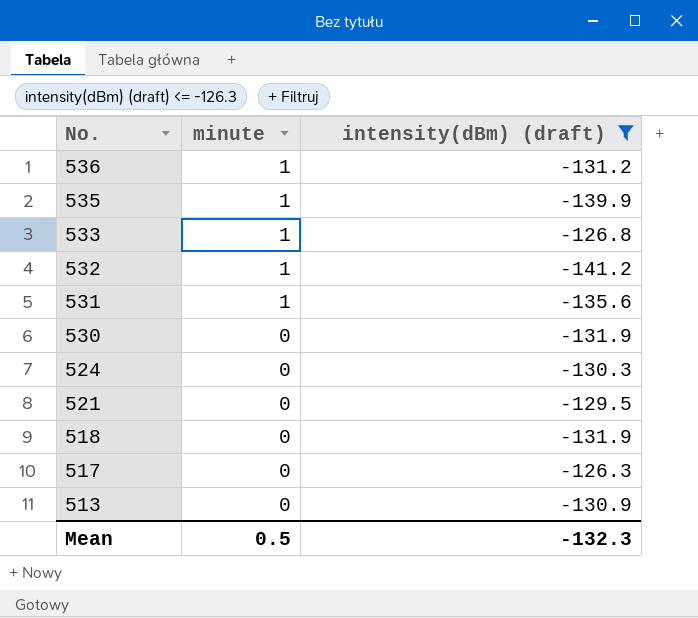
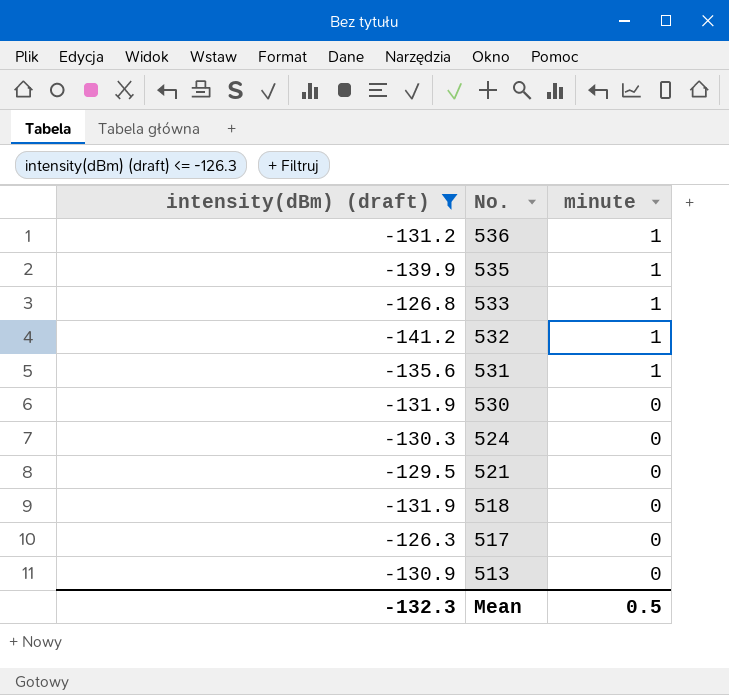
column intensity(dBm) (draft) | position: 3 -> 1

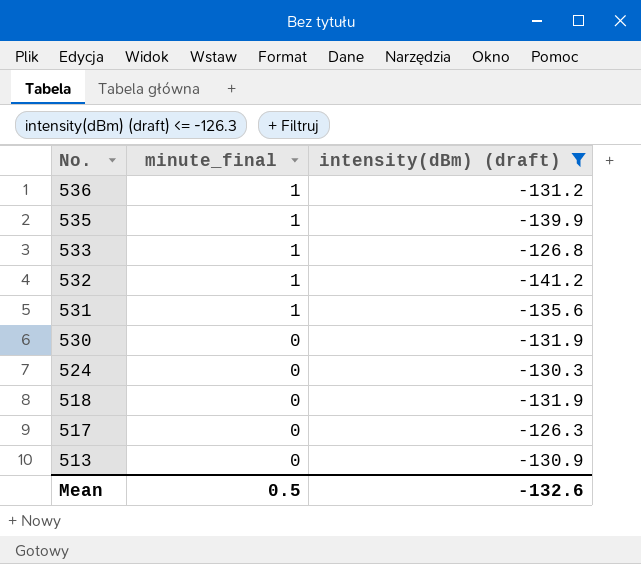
column name: minute -> minute_final
column intensity(dBm) (draft) | position: 1 -> 3
row 521: -129.5 | 0 -> none
Mean | intensity(dBm) (draft): -132.3 -> -132.6

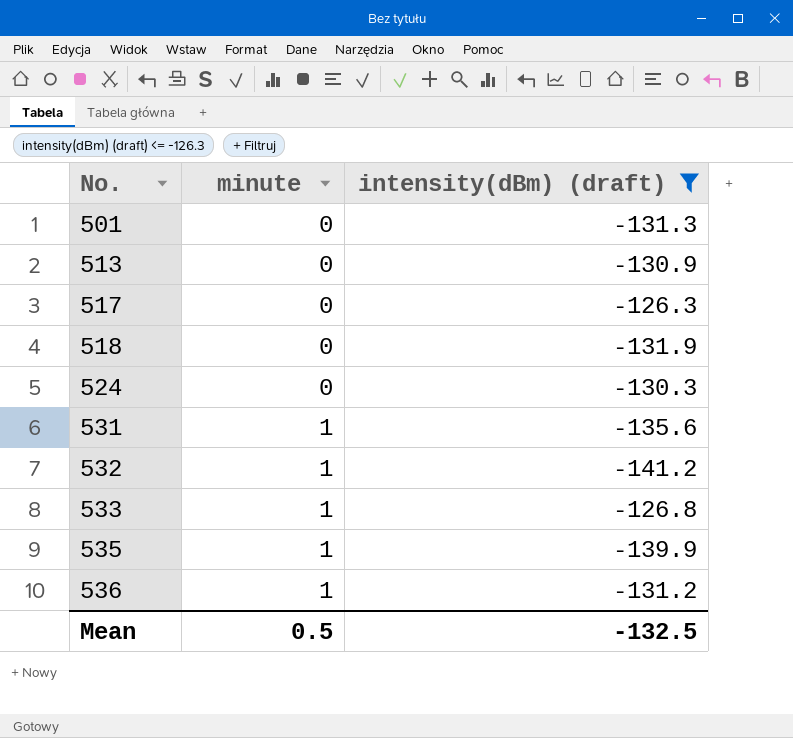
row order: No. descending -> No. ascending
column name: minute_final -> minute
row 530: 0 | -131.9 -> none
row 501: none -> 0 | -131.3
Mean | intensity(dBm) (draft): -132.6 -> -132.5

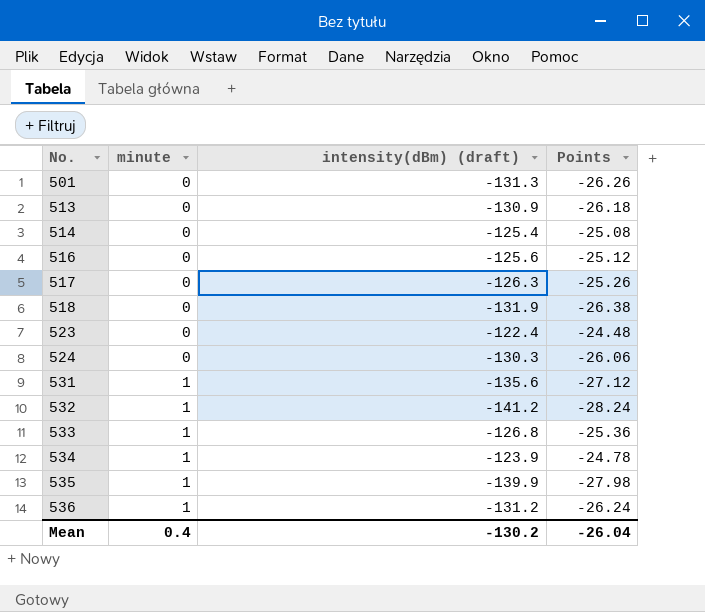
filter: intensity(dBm) (draft) <= -126.3 -> none
column Points | formula: none -> [intensity(dBm) (draft)] * 0.2
Mean | minute: 0.5 -> 0.4
Mean | intensity(dBm) (draft): -132.5 -> -130.2

